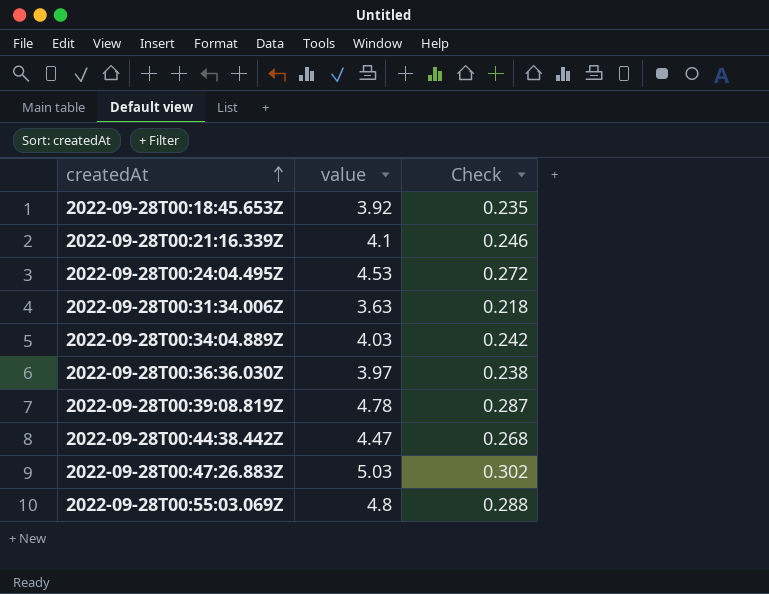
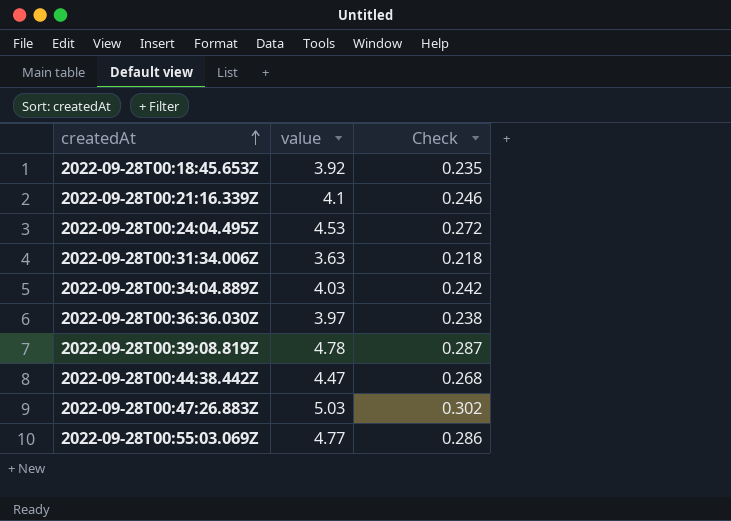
2022-09-28T00:55:03.069Z | value: 4.8 -> 4.77
2022-09-28T00:55:03.069Z | Check: 0.288 -> 0.286

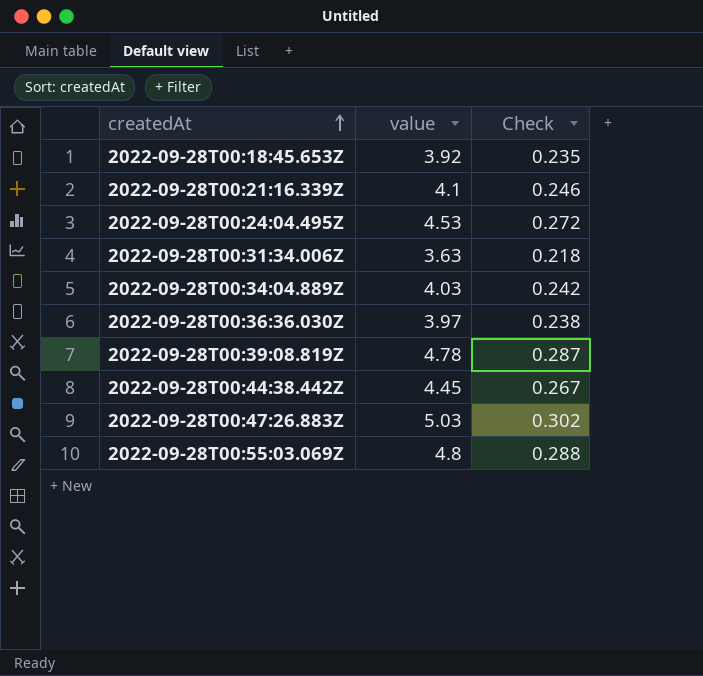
2022-09-28T00:44:38.442Z | value: 4.47 -> 4.45
2022-09-28T00:44:38.442Z | Check: 0.268 -> 0.267
2022-09-28T00:55:03.069Z | value: 4.77 -> 4.8
2022-09-28T00:55:03.069Z | Check: 0.286 -> 0.288

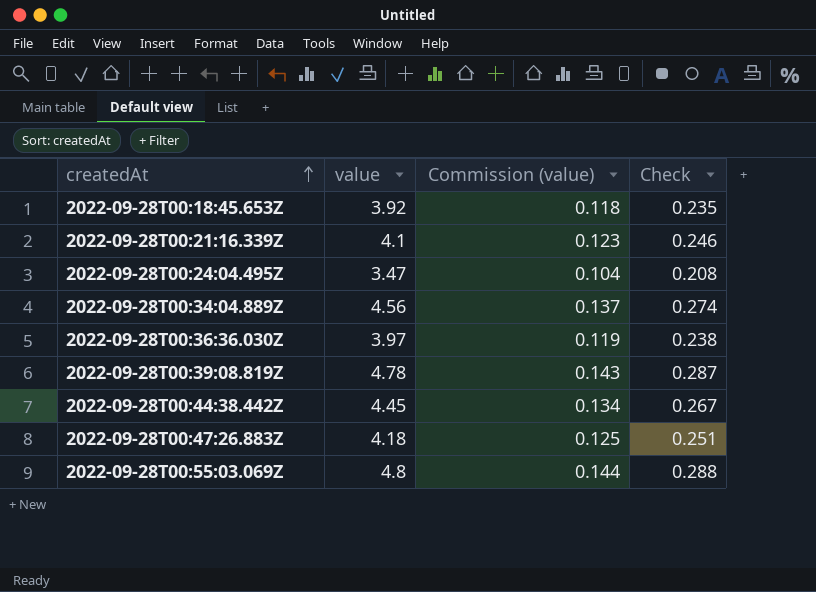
column Commission (value) | formula: none -> [value] * 0.03
row 2022-09-28T00:31:34.006Z: 3.63 | 0.218 -> none
2022-09-28T00:24:04.495Z | value: 4.53 -> 3.47
2022-09-28T00:24:04.495Z | Check: 0.272 -> 0.208
2022-09-28T00:34:04.889Z | value: 4.03 -> 4.56
2022-09-28T00:34:04.889Z | Check: 0.242 -> 0.274
2022-09-28T00:47:26.883Z | value: 5.03 -> 4.18
2022-09-28T00:47:26.883Z | Check: 0.302 -> 0.251

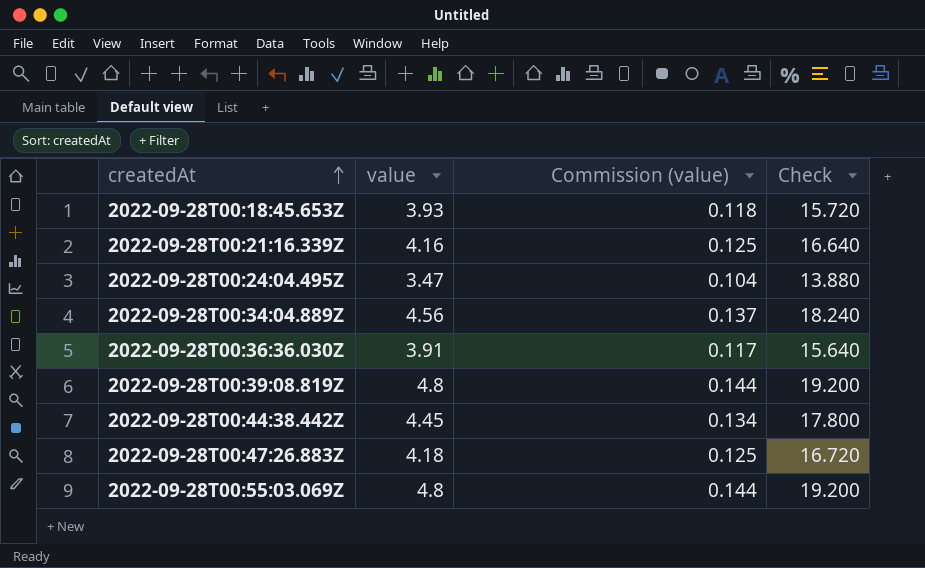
column Check | formula: [value] * 0.06 -> [value] * 4
2022-09-28T00:18:45.653Z | value: 3.92 -> 3.93
2022-09-28T00:21:16.339Z | value: 4.1 -> 4.16
2022-09-28T00:21:16.339Z | Commission (value): 0.123 -> 0.125
2022-09-28T00:36:36.030Z | value: 3.97 -> 3.91
2022-09-28T00:36:36.030Z | Commission (value): 0.119 -> 0.117
2022-09-28T00:39:08.819Z | value: 4.78 -> 4.8
2022-09-28T00:39:08.819Z | Commission (value): 0.143 -> 0.144

